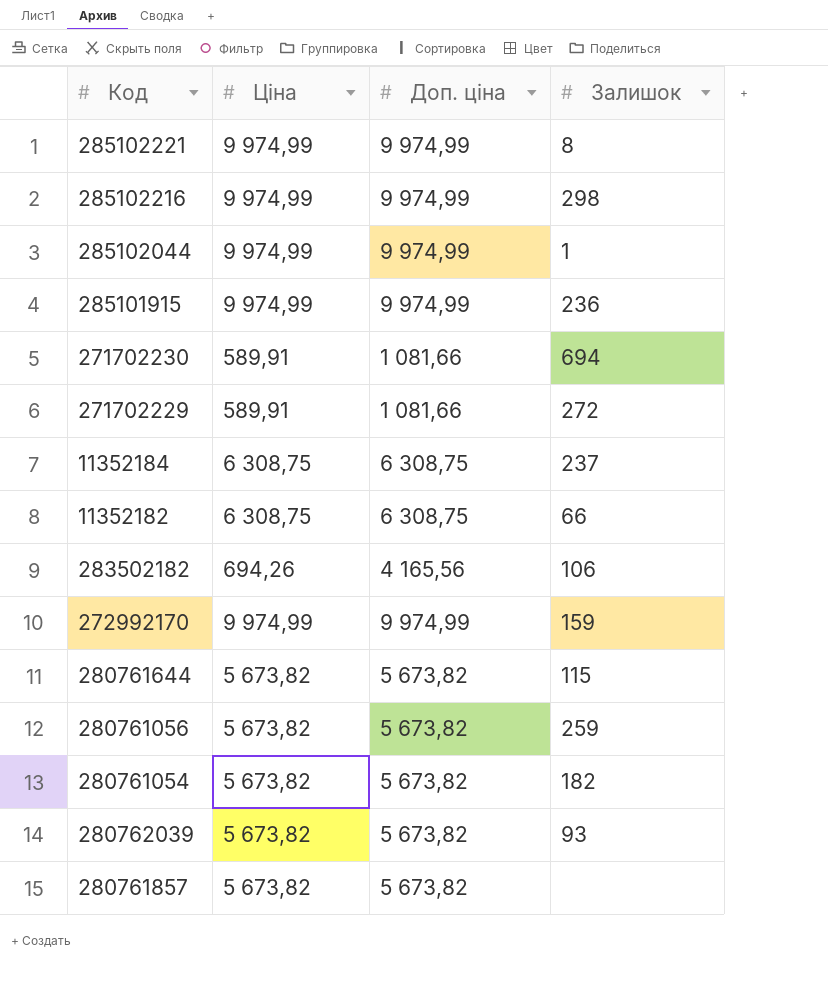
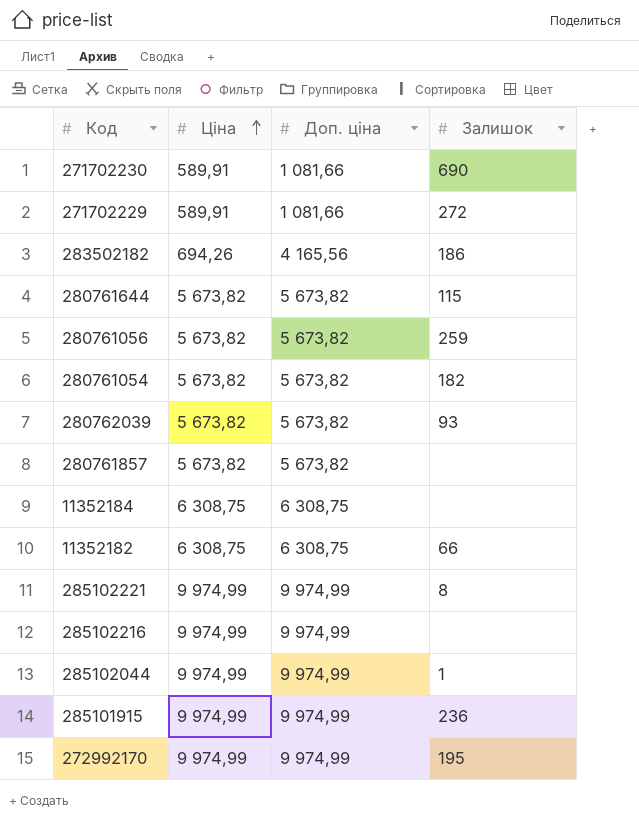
row order: none -> Ціна ascending
271702230 | Залишок: 694 -> 690
283502182 | Залишок: 106 -> 186
11352184 | Залишок: 237 -> none
285102216 | Залишок: 298 -> none
272992170 | Залишок: 159 -> 195

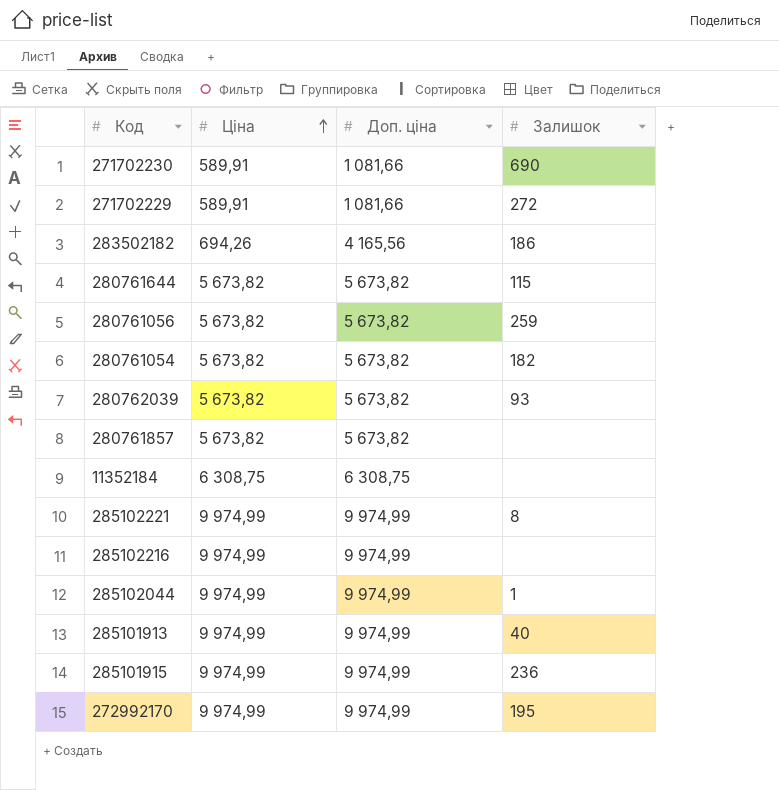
row 11352182: 6 308,75 | 6 308,75 | 66 -> none
row 285101913: none -> 9 974,99 | 9 974,99 | 40

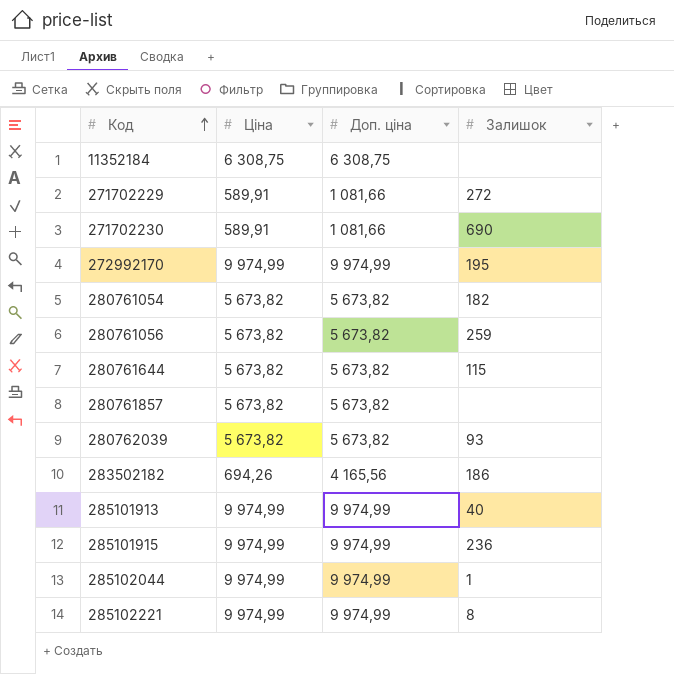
row order: Ціна ascending -> Код ascending
row 285102216: 9 974,99 | 9 974,99 | none -> none

